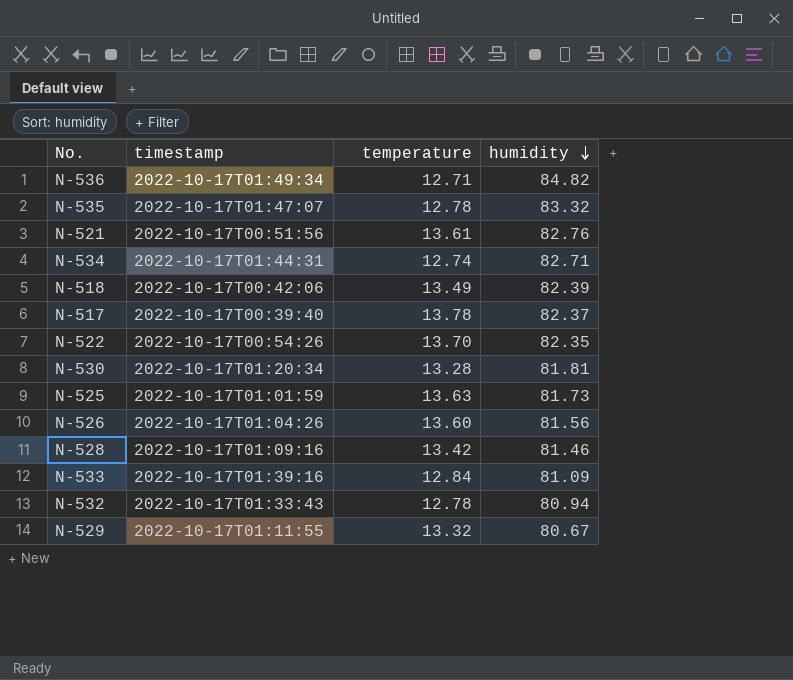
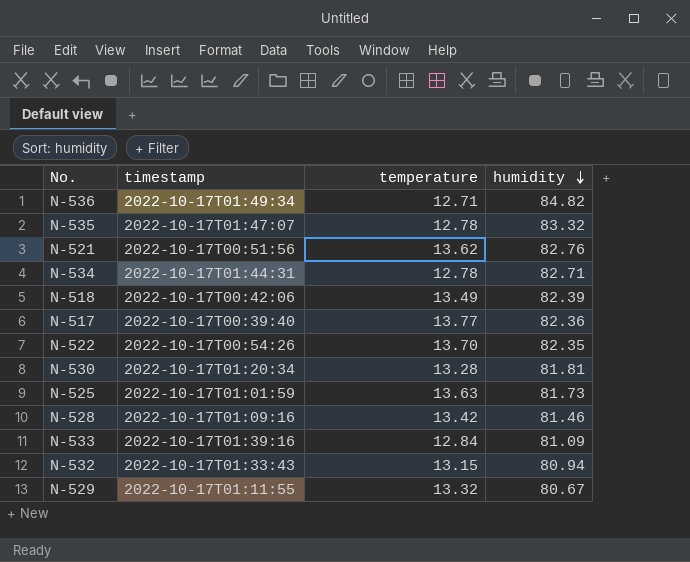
row N-526: 2022-10-17T01:04:26 | 13.60 | 81.56 -> none
N-521 | temperature: 13.61 -> 13.62
N-534 | temperature: 12.74 -> 12.78
N-517 | temperature: 13.78 -> 13.77
N-517 | humidity: 82.37 -> 82.36
N-532 | temperature: 12.78 -> 13.15

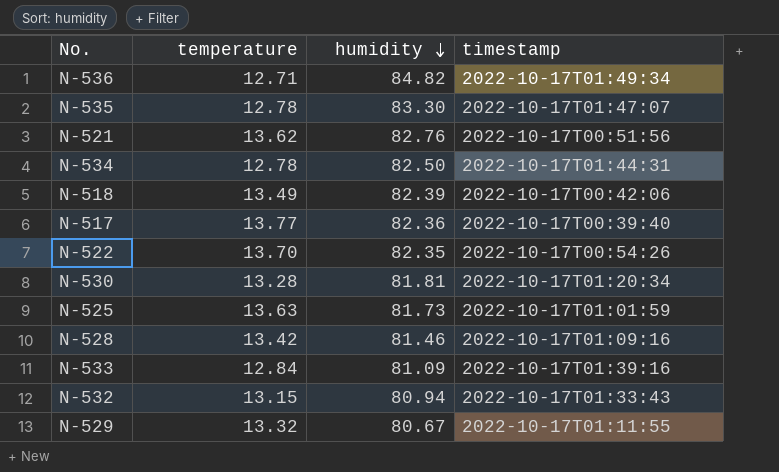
column timestamp | position: 2 -> 4
N-535 | humidity: 83.32 -> 83.30
N-534 | humidity: 82.71 -> 82.50

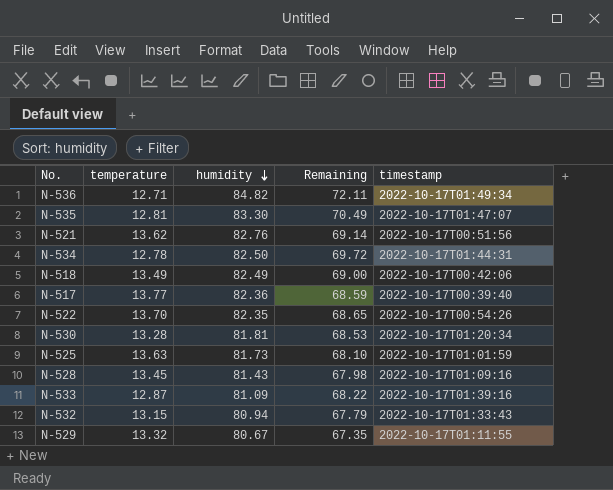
column Remaining | formula: none -> [humidity] - [temperature]
N-535 | temperature: 12.78 -> 12.81
N-518 | humidity: 82.39 -> 82.49
N-528 | temperature: 13.42 -> 13.45
N-528 | humidity: 81.46 -> 81.43
N-533 | temperature: 12.84 -> 12.87

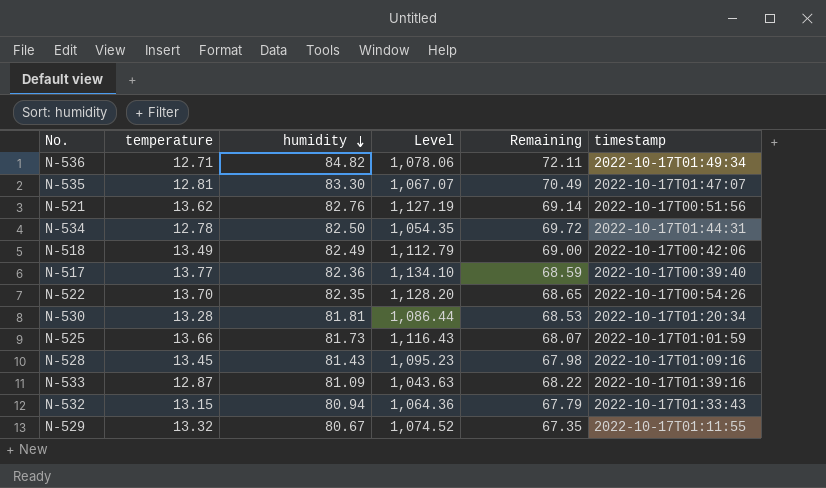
column Level | formula: none -> [temperature] * [humidity]
N-525 | temperature: 13.63 -> 13.66
N-525 | Remaining: 68.10 -> 68.07

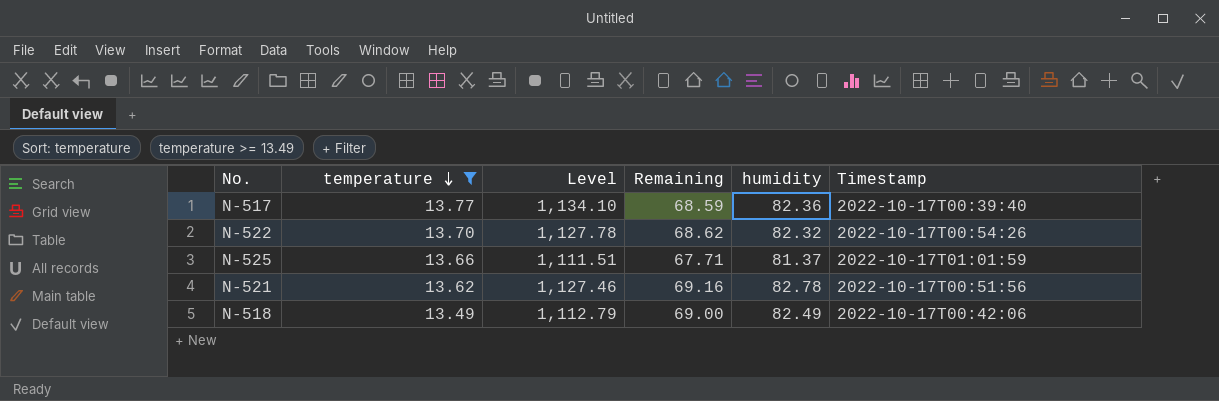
filter: none -> temperature >= 13.49
row order: humidity descending -> temperature descending
column humidity | position: 3 -> 5
column name: timestamp -> Timestamp
N-522 | Level: 1,128.20 -> 1,127.78
N-522 | Remaining: 68.65 -> 68.62
N-522 | humidity: 82.35 -> 82.32
N-525 | Level: 1,116.43 -> 1,111.51
N-525 | Remaining: 68.07 -> 67.71
N-525 | humidity: 81.73 -> 81.37
N-521 | Level: 1,127.19 -> 1,127.46
N-521 | Remaining: 69.14 -> 69.16
N-521 | humidity: 82.76 -> 82.78

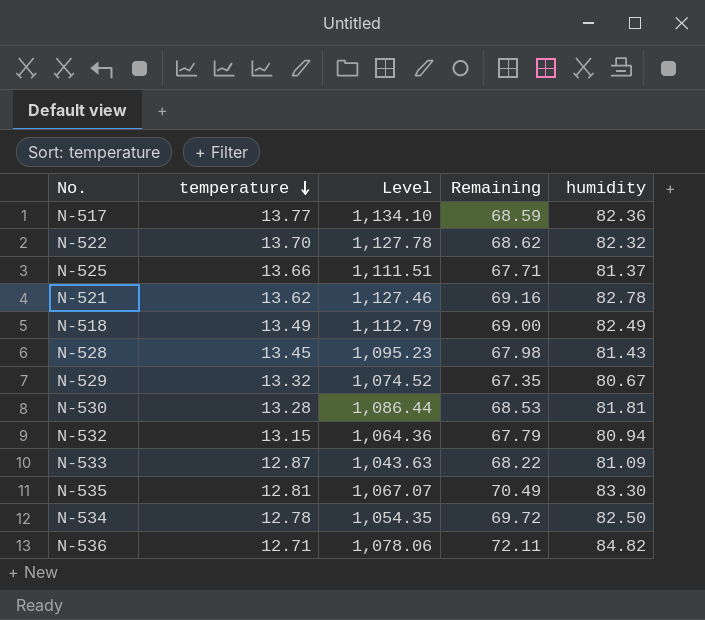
filter: temperature >= 13.49 -> none
column Timestamp | position: 6 -> none

